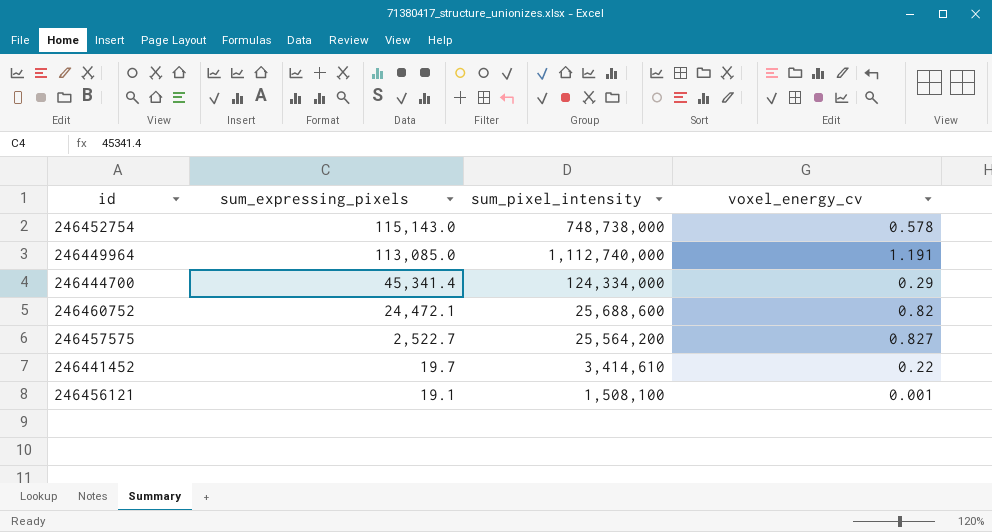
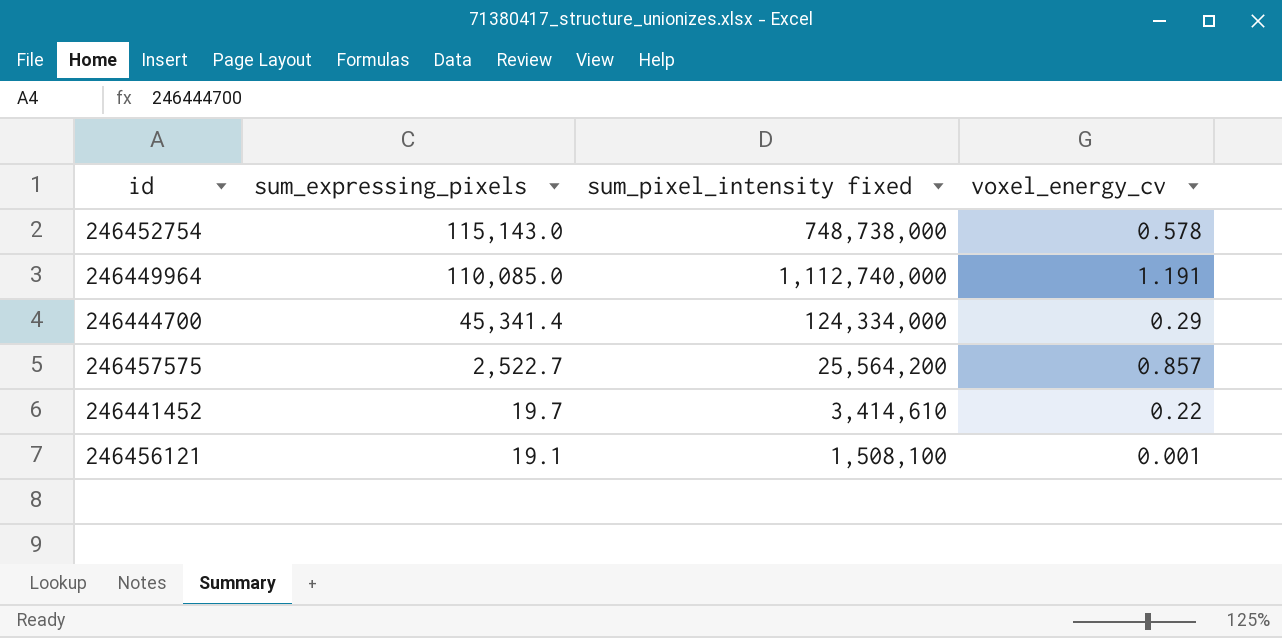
column name: sum_pixel_intensity -> sum_pixel_intensity fixed
row 246460752: 24,472.1 | 25,688,600 | 0.82 -> none
246449964 | sum_expressing_pixels: 113,085.0 -> 110,085.0
246457575 | voxel_energy_cv: 0.827 -> 0.857

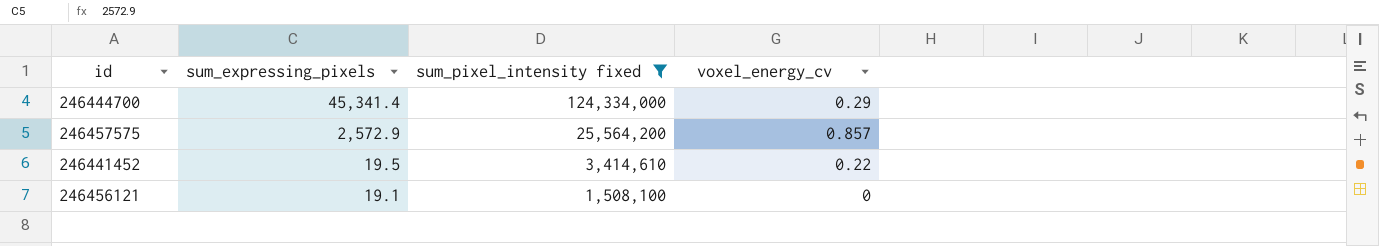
filter: none -> sum_pixel_intensity fixed <= 124,334,000
246457575 | sum_expressing_pixels: 2,522.7 -> 2,572.9
246441452 | sum_expressing_pixels: 19.7 -> 19.5
246456121 | voxel_energy_cv: 0.001 -> 0

